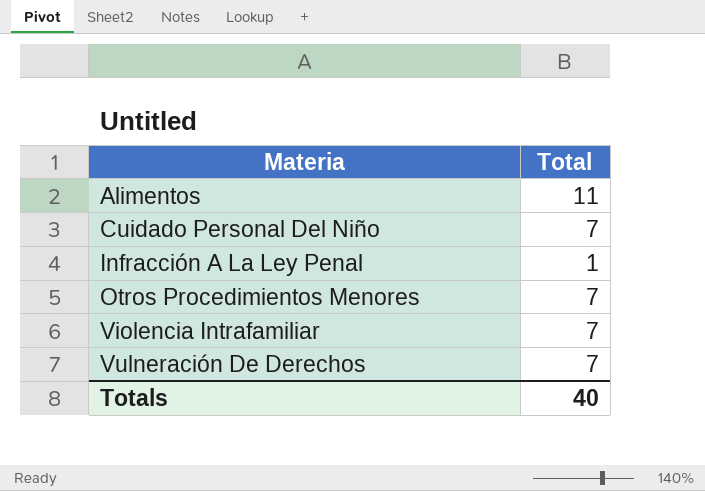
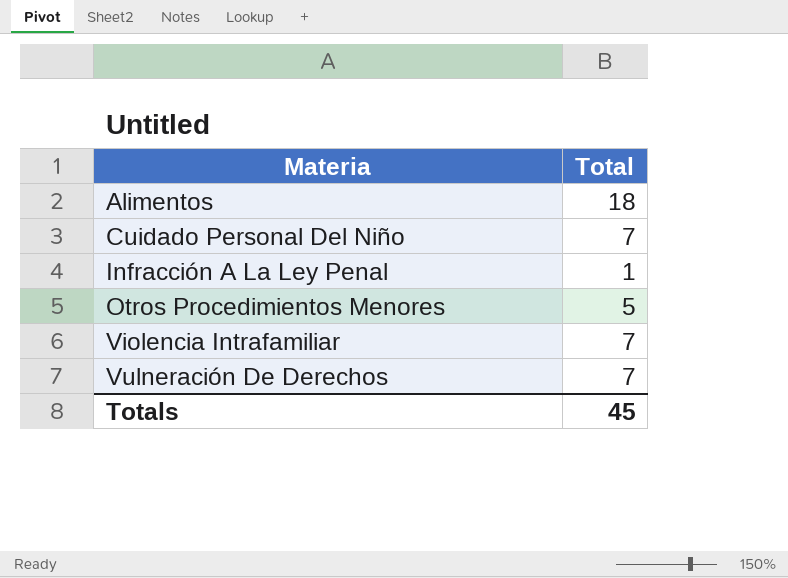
Alimentos | Total: 11 -> 18
Otros Procedimientos Menores | Total: 7 -> 5
Totals | Total: 40 -> 45

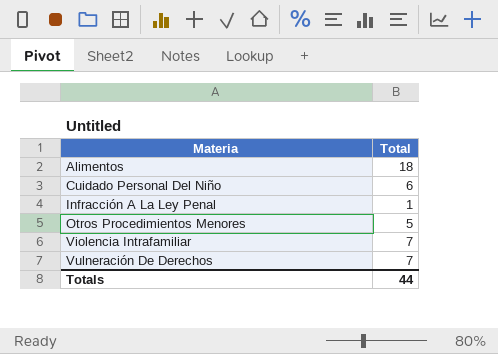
Cuidado Personal Del Niño | Total: 7 -> 6
Totals | Total: 45 -> 44

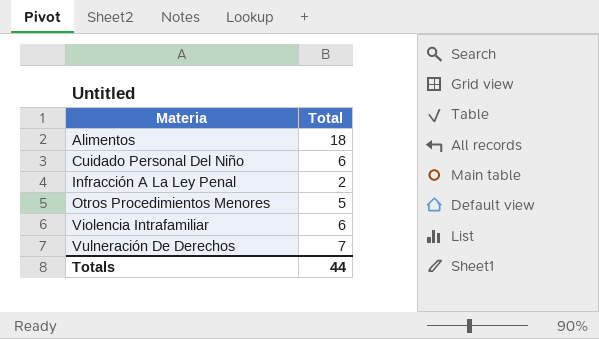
Infracción A La Ley Penal | Total: 1 -> 2
Violencia Intrafamiliar | Total: 7 -> 6

